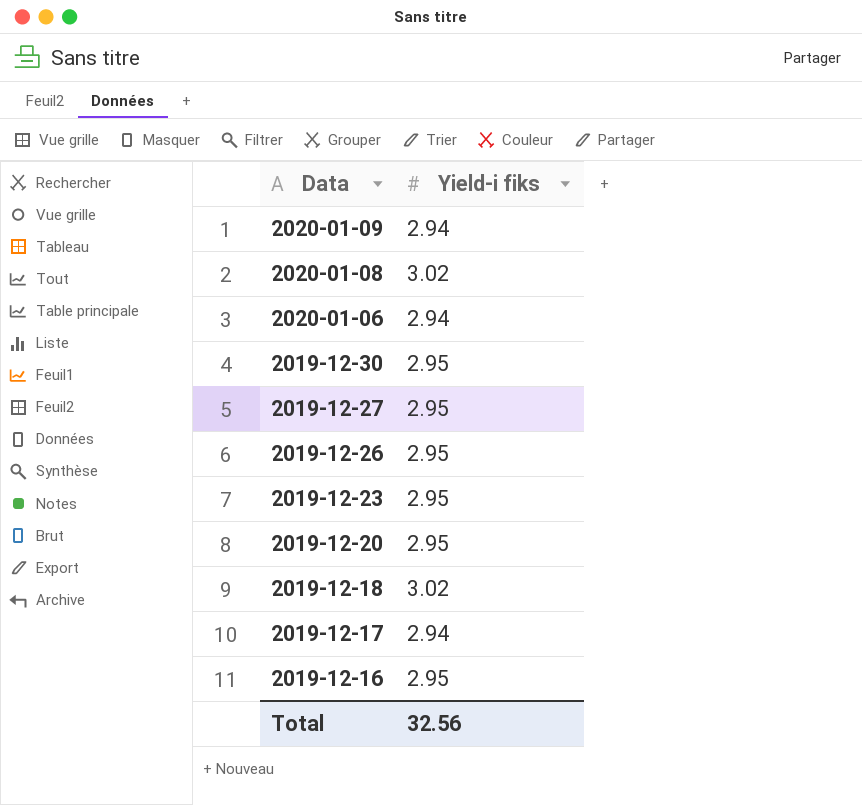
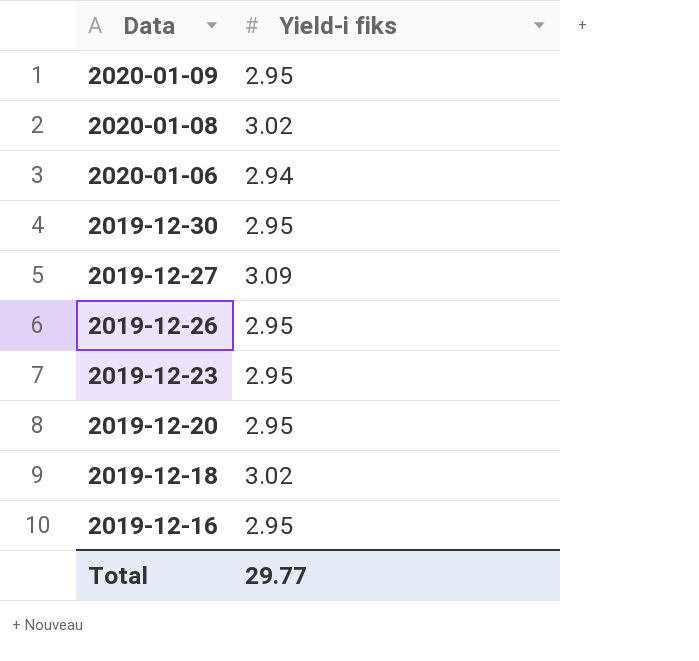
row 2019-12-17: 2.94 -> none
2020-01-09 | Yield-i fiks: 2.94 -> 2.95
2019-12-27 | Yield-i fiks: 2.95 -> 3.09
Total | Yield-i fiks: 32.56 -> 29.77

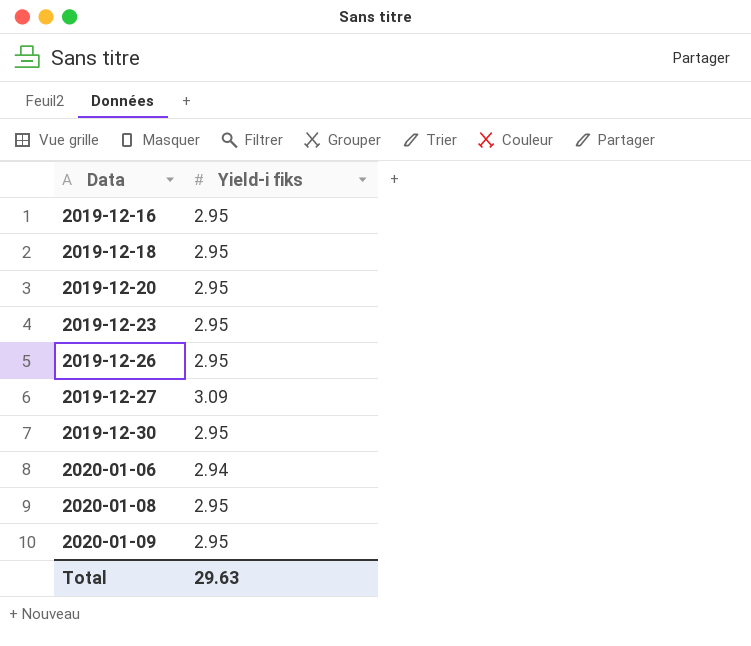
row order: Data descending -> Data ascending
2019-12-18 | Yield-i fiks: 3.02 -> 2.95
2020-01-08 | Yield-i fiks: 3.02 -> 2.95
Total | Yield-i fiks: 29.77 -> 29.63

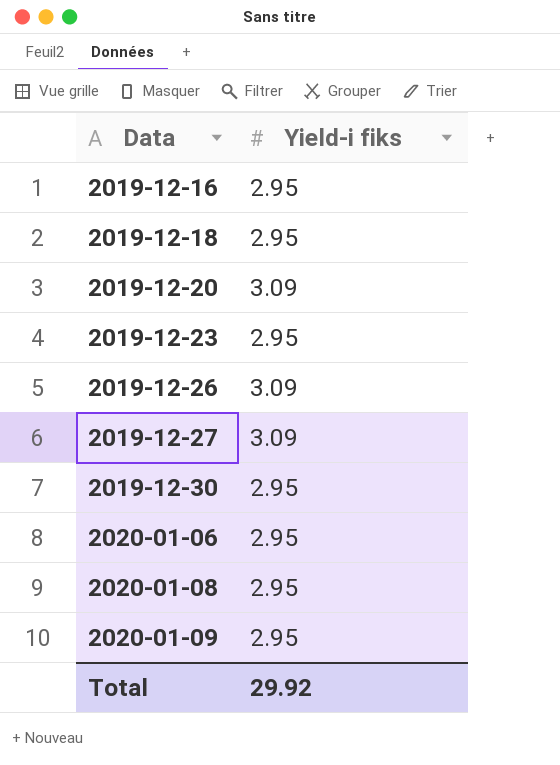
2019-12-20 | Yield-i fiks: 2.95 -> 3.09
2019-12-26 | Yield-i fiks: 2.95 -> 3.09
2020-01-06 | Yield-i fiks: 2.94 -> 2.95
Total | Yield-i fiks: 29.63 -> 29.92

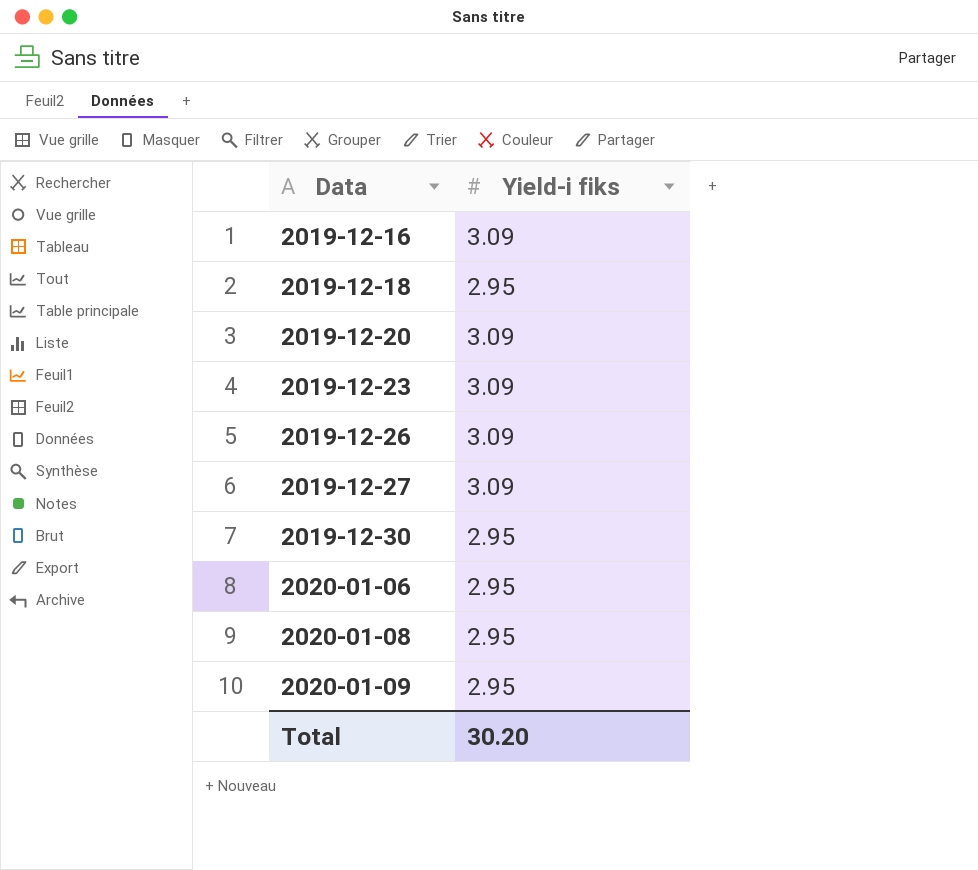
2019-12-16 | Yield-i fiks: 2.95 -> 3.09
2019-12-23 | Yield-i fiks: 2.95 -> 3.09
Total | Yield-i fiks: 29.92 -> 30.20

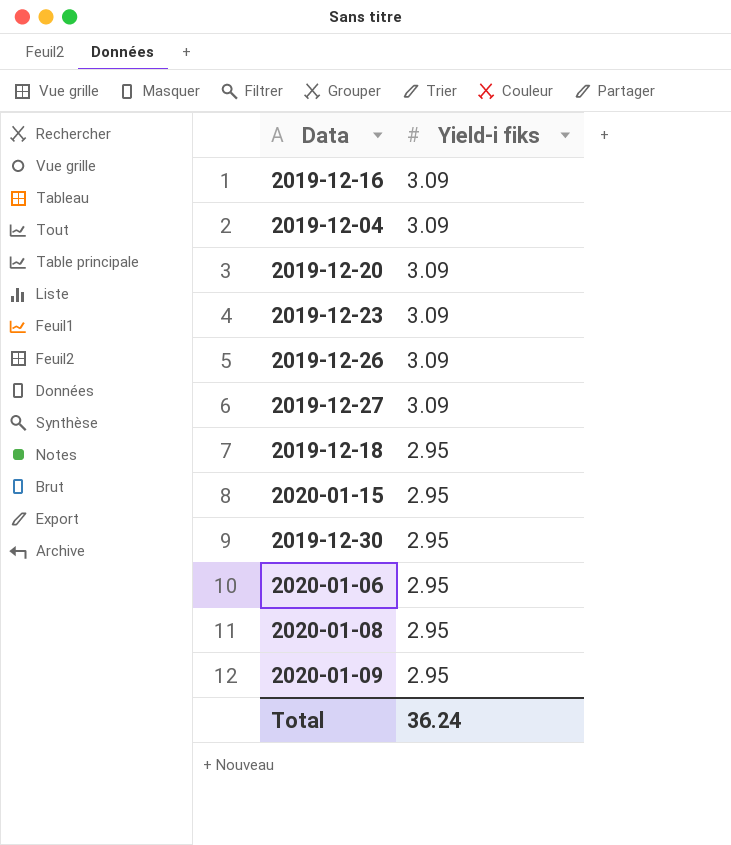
row order: Data ascending -> Yield-i fiks descending
row 2019-12-04: none -> 3.09
row 2020-01-15: none -> 2.95
Total | Yield-i fiks: 30.20 -> 36.24

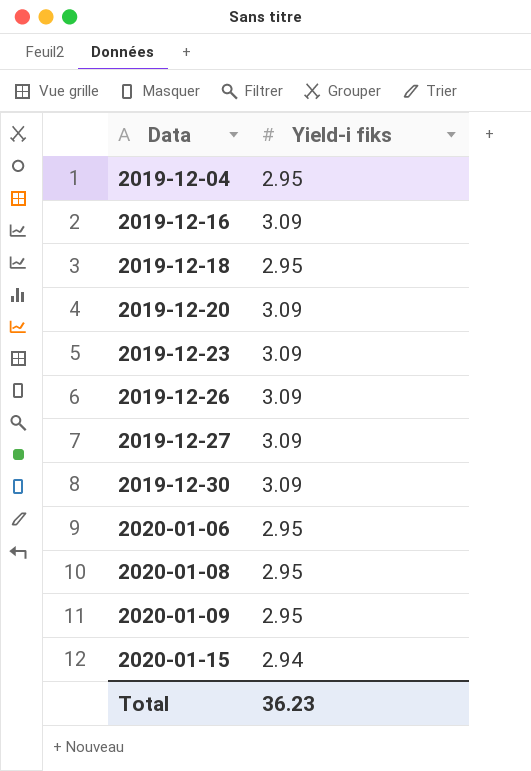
row order: Yield-i fiks descending -> Data ascending
2019-12-04 | Yield-i fiks: 3.09 -> 2.95
2019-12-30 | Yield-i fiks: 2.95 -> 3.09
2020-01-15 | Yield-i fiks: 2.95 -> 2.94
Total | Yield-i fiks: 36.24 -> 36.23

